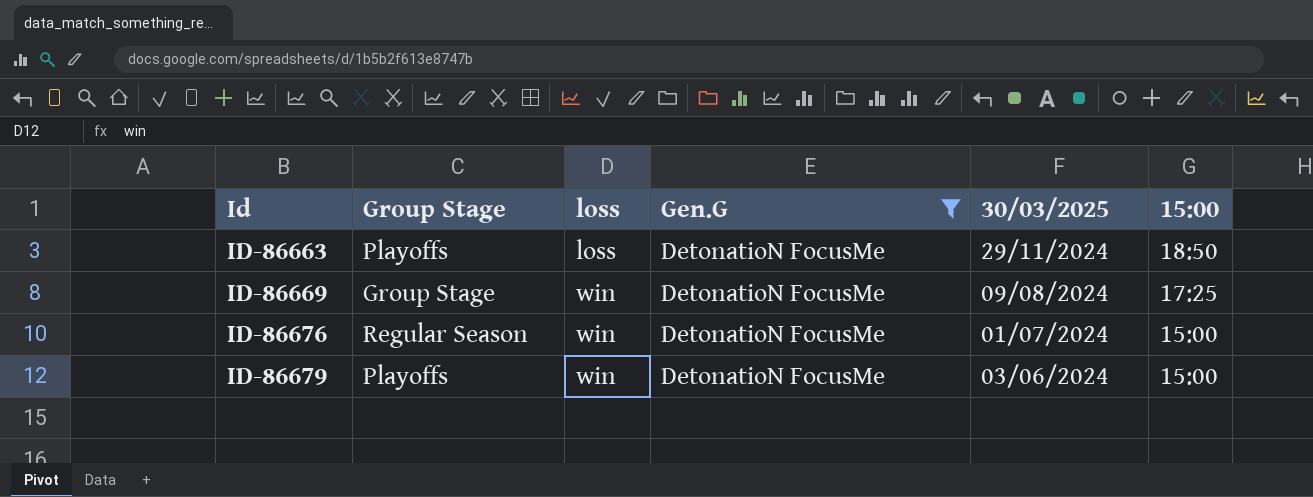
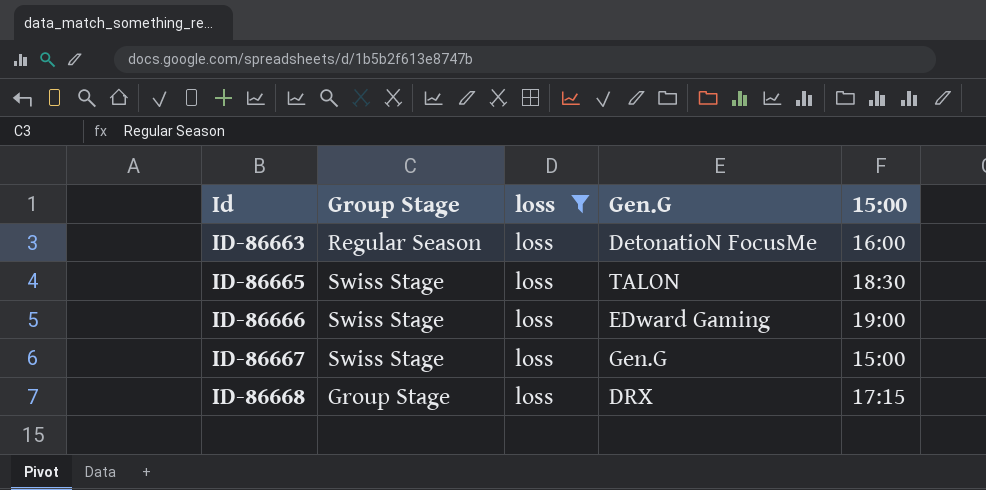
filter: Gen.G = DetonatioN FocusMe -> loss = loss
column 30/03/2025 | position: 5 -> none
ID-86663 | Group Stage: Playoffs -> Regular Season
ID-86663 | 15:00: 18:50 -> 16:00

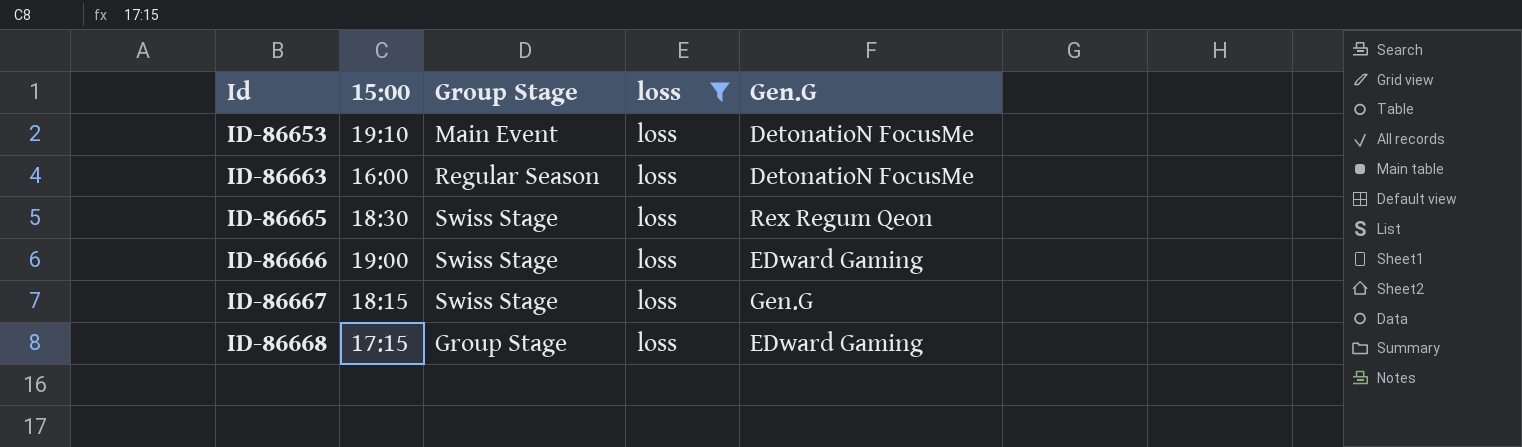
column 15:00 | position: 5 -> 2
row ID-86653: none -> 19:10 | Main Event | loss | DetonatioN FocusMe
ID-86665 | Gen.G: TALON -> Rex Regum Qeon
ID-86667 | 15:00: 15:00 -> 18:15
ID-86668 | Gen.G: DRX -> EDward Gaming

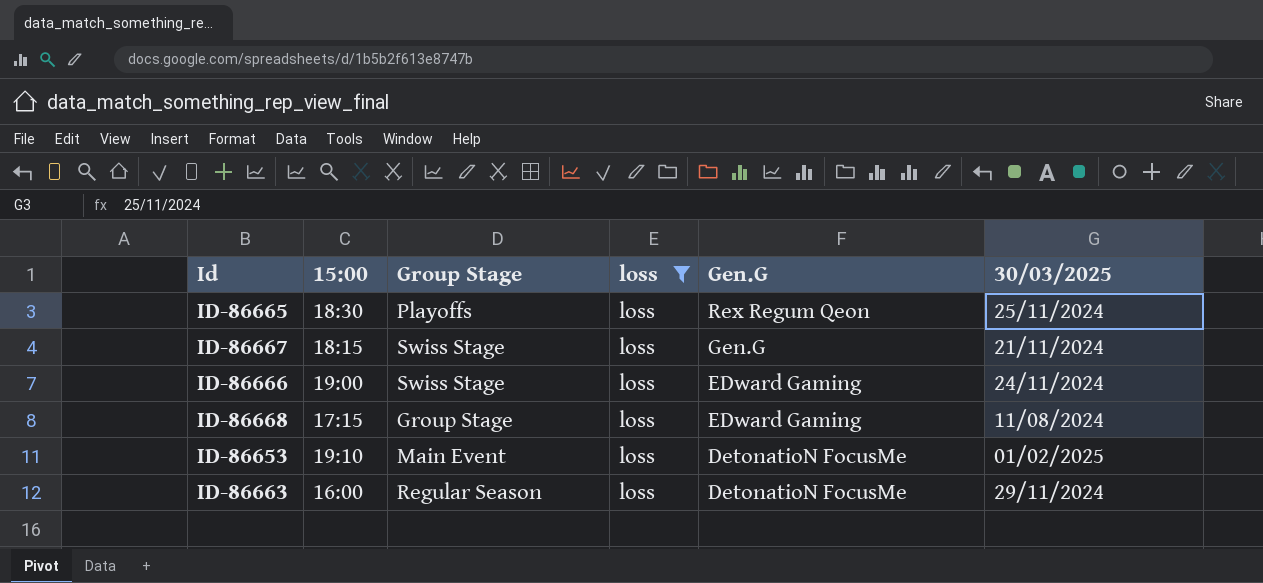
row order: Id ascending -> Gen.G descending
column 30/03/2025 | position: none -> 6
ID-86665 | Group Stage: Swiss Stage -> Playoffs

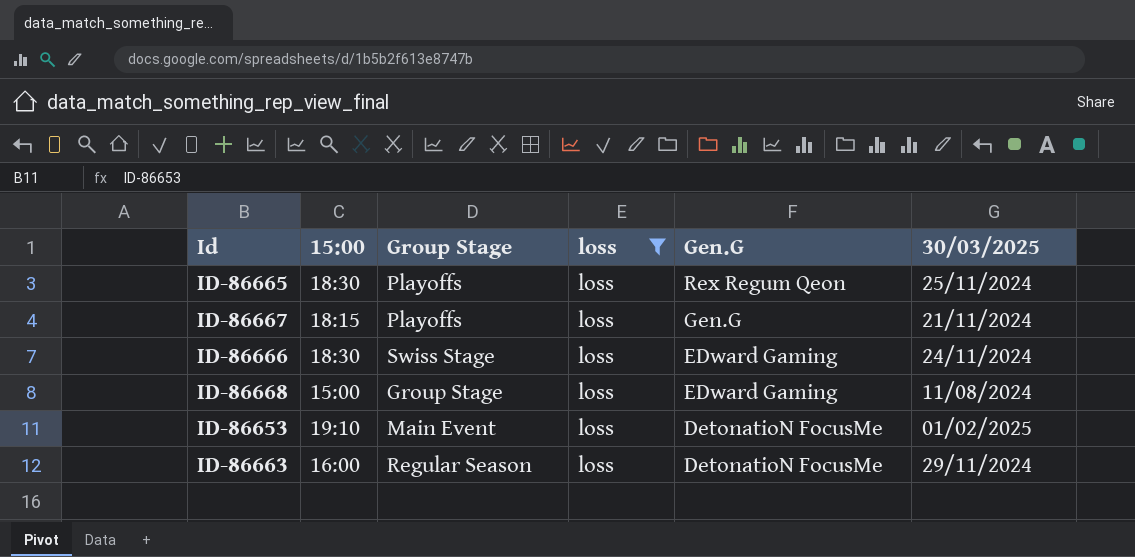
ID-86667 | Group Stage: Swiss Stage -> Playoffs
ID-86666 | 15:00: 19:00 -> 18:30
ID-86668 | 15:00: 17:15 -> 15:00

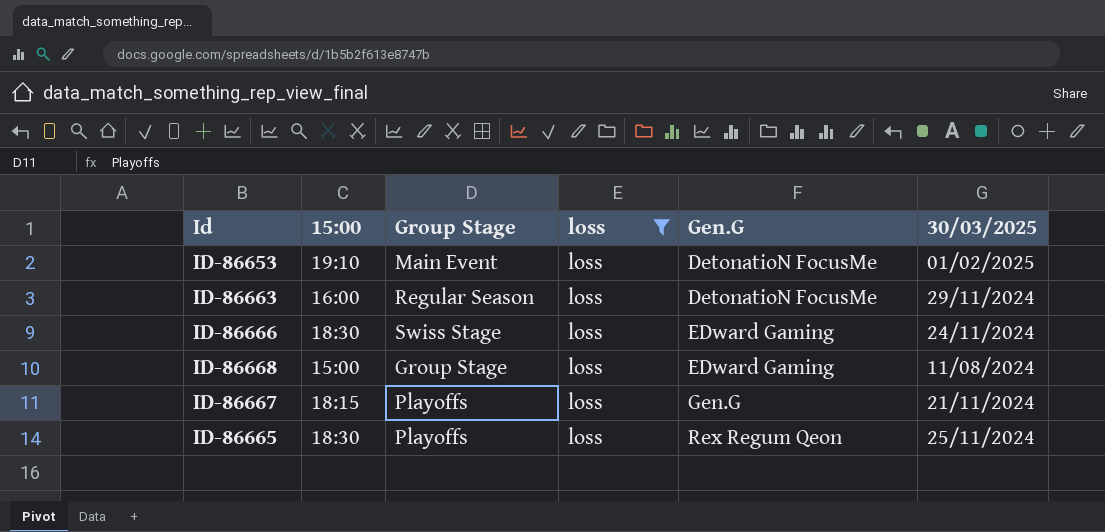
row order: Gen.G descending -> Gen.G ascending

